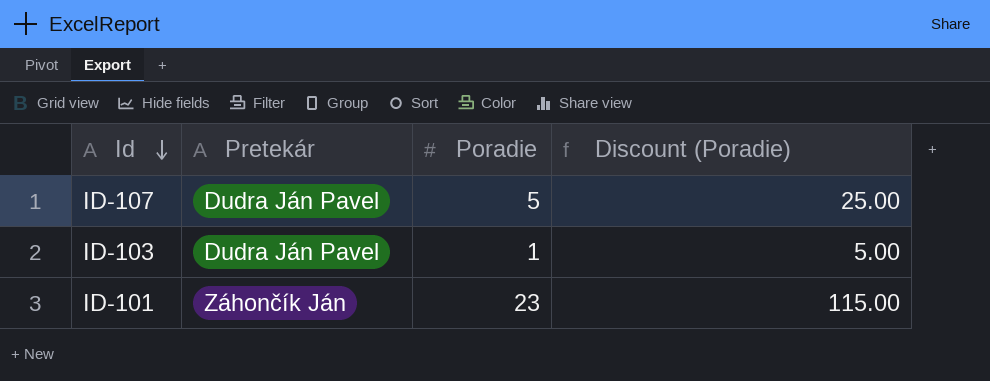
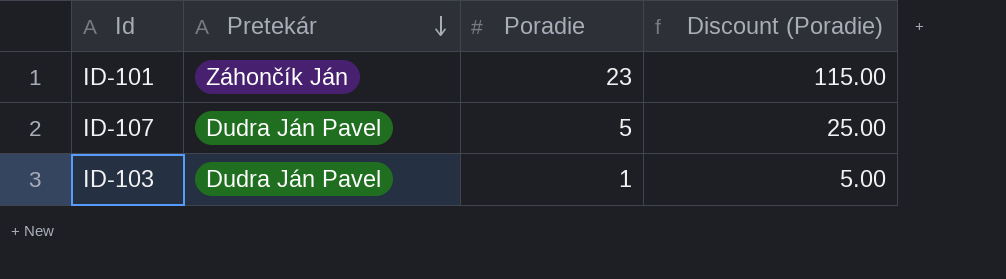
row order: Id descending -> Pretekár descending

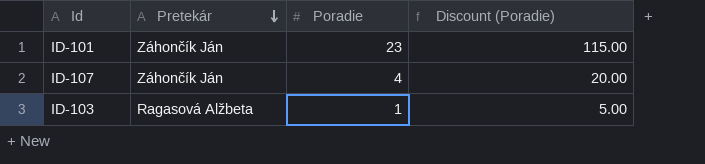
ID-107 | Pretekár: Dudra Ján Pavel -> Záhončík Ján
ID-107 | Poradie: 5 -> 4
ID-107 | Discount (Poradie): 25.00 -> 20.00
ID-103 | Pretekár: Dudra Ján Pavel -> Ragasová Alžbeta

